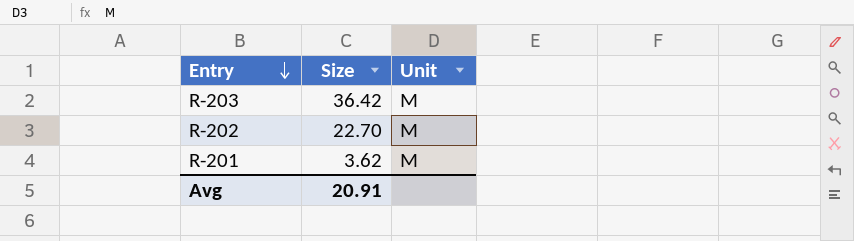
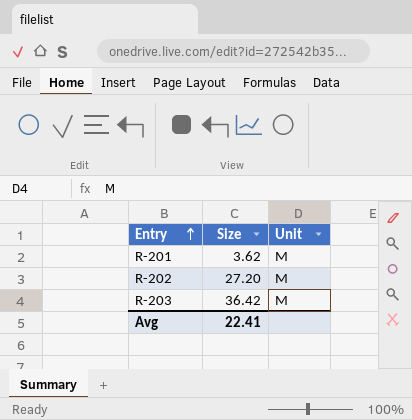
row order: Entry descending -> Entry ascending
R-202 | Size: 22.70 -> 27.20
Avg | Size: 20.91 -> 22.41

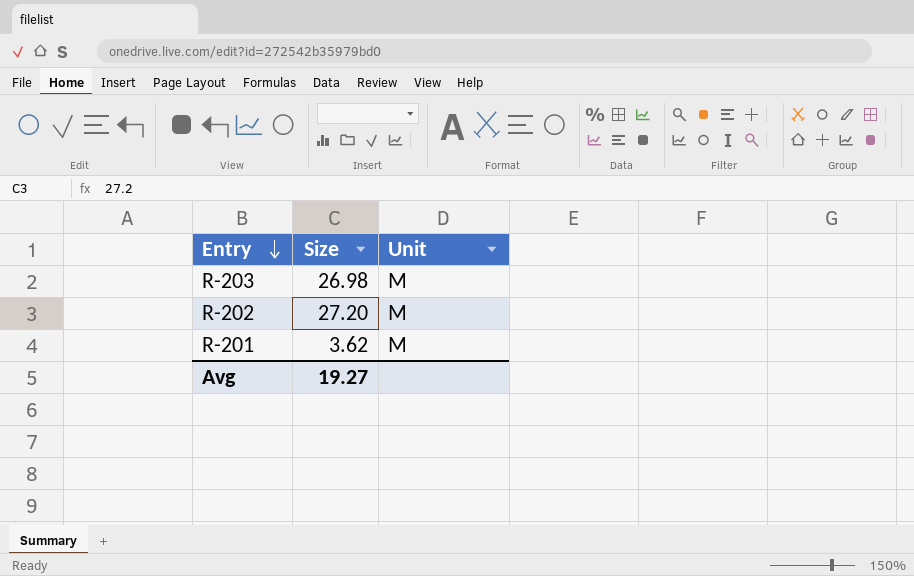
row order: Entry ascending -> Entry descending
R-203 | Size: 36.42 -> 26.98
Avg | Size: 22.41 -> 19.27

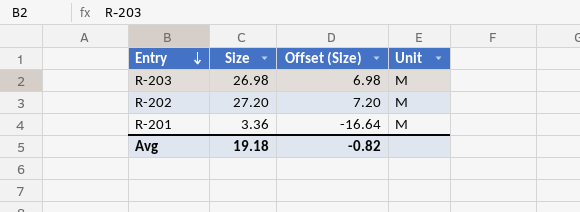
column Offset (Size) | formula: none -> [Size] - 20
R-201 | Size: 3.62 -> 3.36
Avg | Size: 19.27 -> 19.18

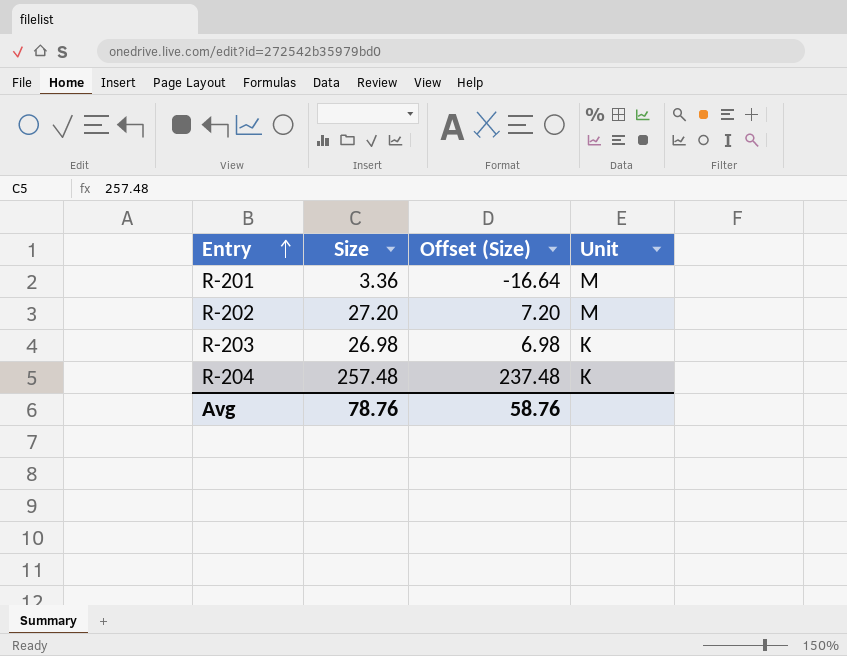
row order: Entry descending -> Entry ascending
R-203 | Unit: M -> K
row R-204: none -> 257.48 | 237.48 | K
Avg | Size: 19.18 -> 78.76
Avg | Offset (Size): -0.82 -> 58.76

